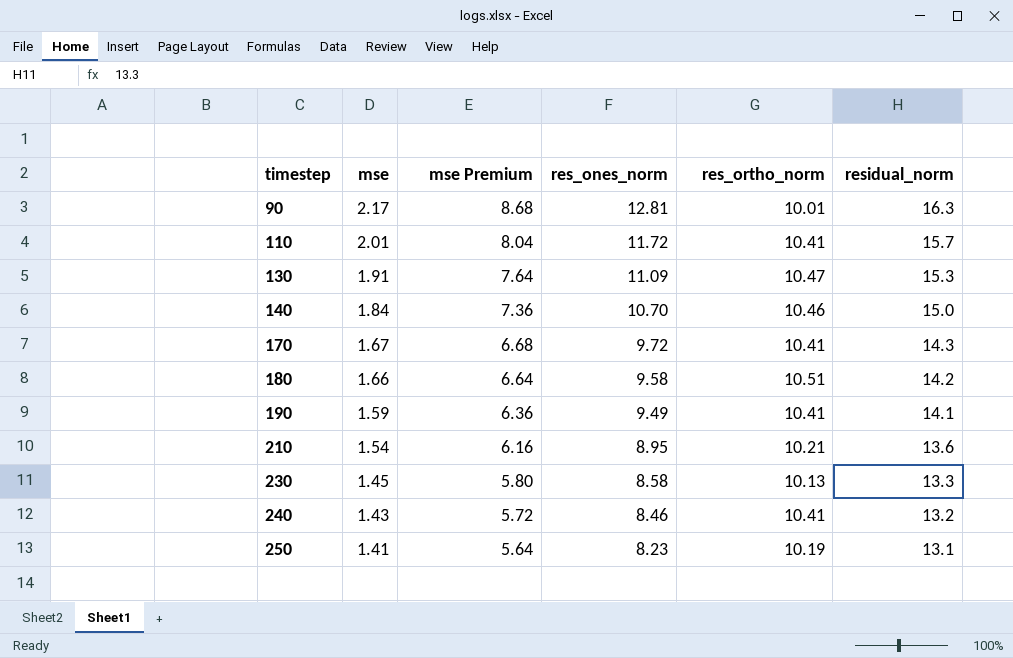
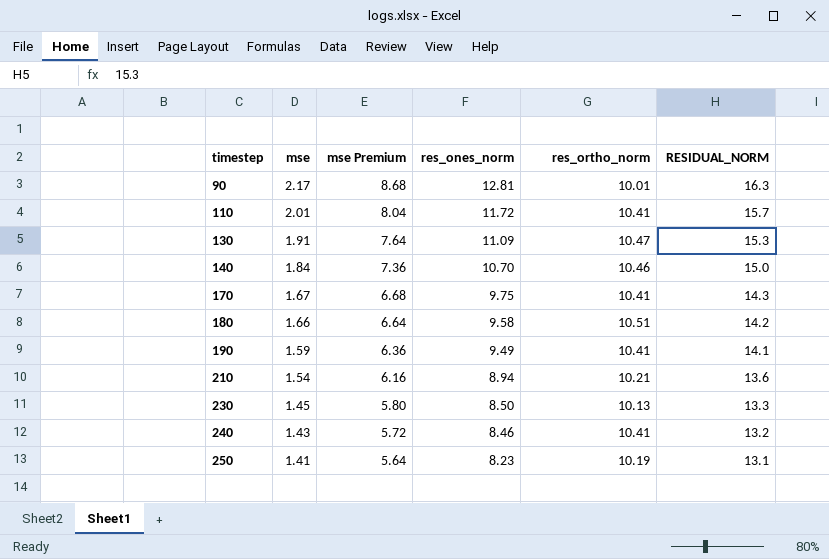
column name: residual_norm -> RESIDUAL_NORM
170 | res_ones_norm: 9.72 -> 9.75
210 | res_ones_norm: 8.95 -> 8.94
230 | res_ones_norm: 8.58 -> 8.50

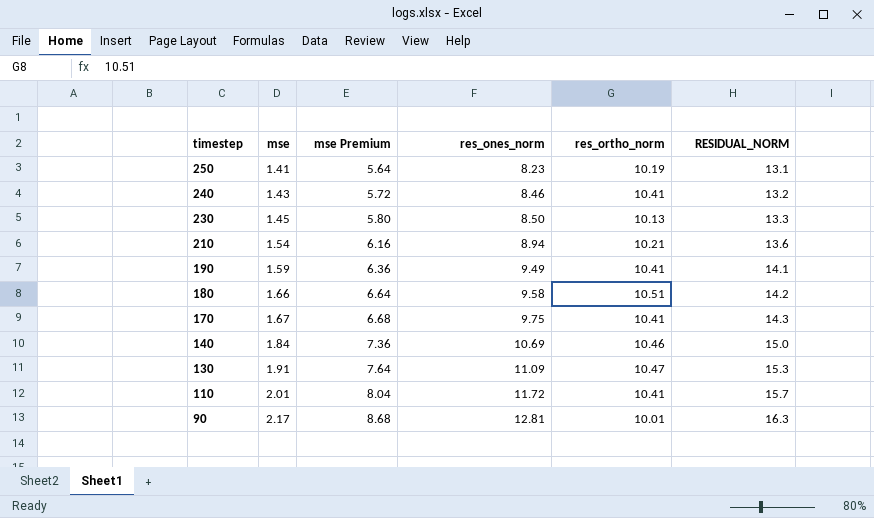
row order: timestep ascending -> timestep descending
140 | res_ones_norm: 10.70 -> 10.69

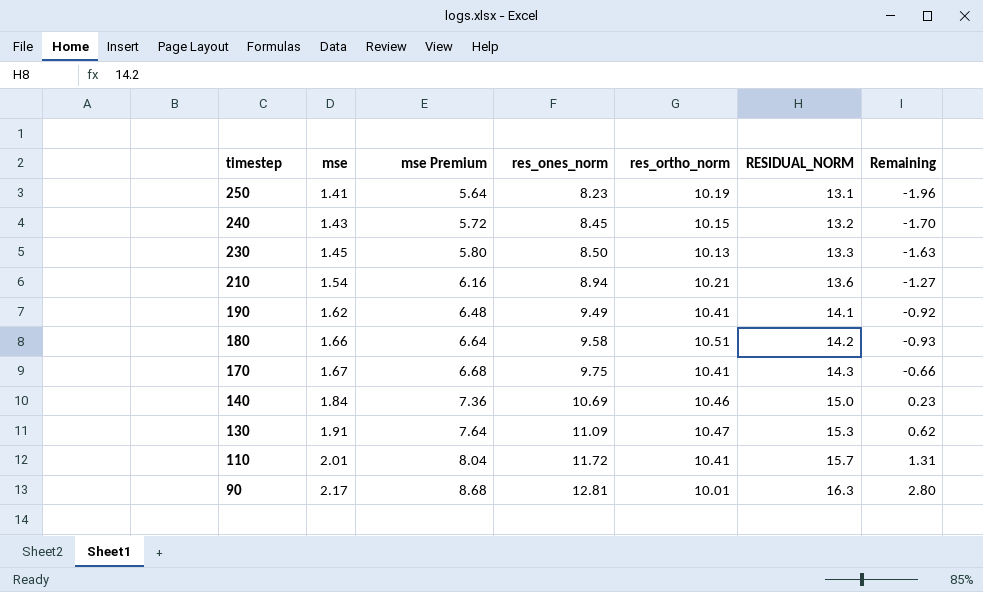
column Remaining | formula: none -> [res_ones_norm] - [res_ortho_norm]
240 | res_ones_norm: 8.46 -> 8.45
240 | res_ortho_norm: 10.41 -> 10.15
190 | mse: 1.59 -> 1.62
190 | mse Premium: 6.36 -> 6.48

